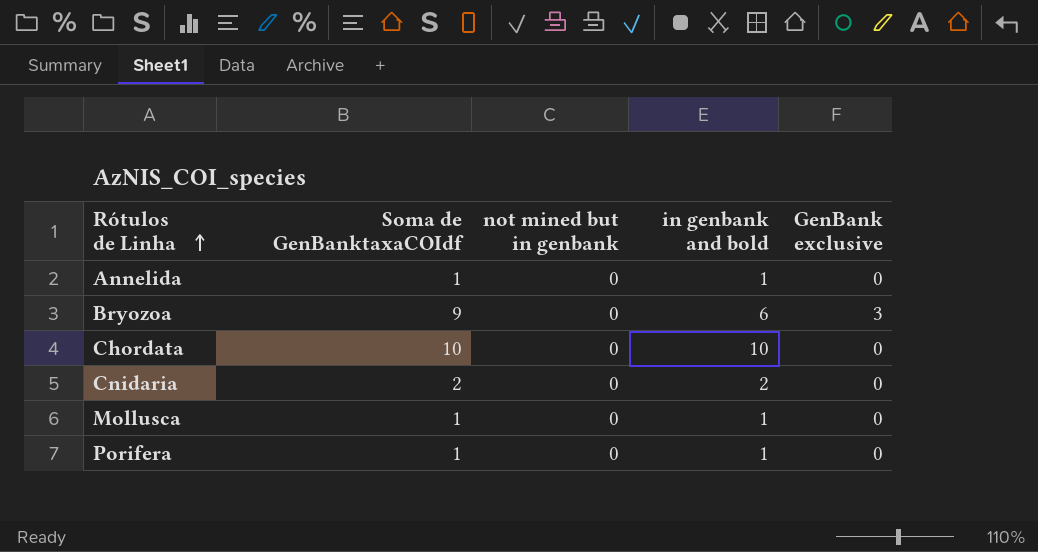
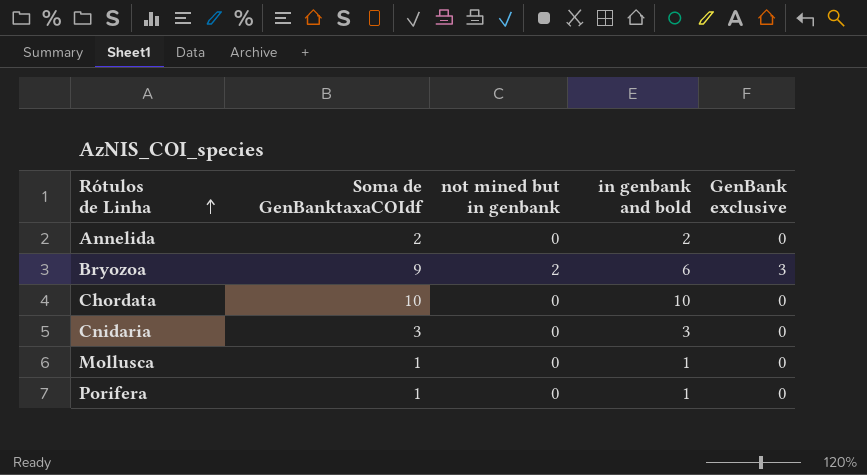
Annelida | Soma de GenBanktaxaCOIdf: 1 -> 2
Annelida | in genbank and bold: 1 -> 2
Bryozoa | not mined but in genbank: 0 -> 2
Cnidaria | Soma de GenBanktaxaCOIdf: 2 -> 3
Cnidaria | in genbank and bold: 2 -> 3

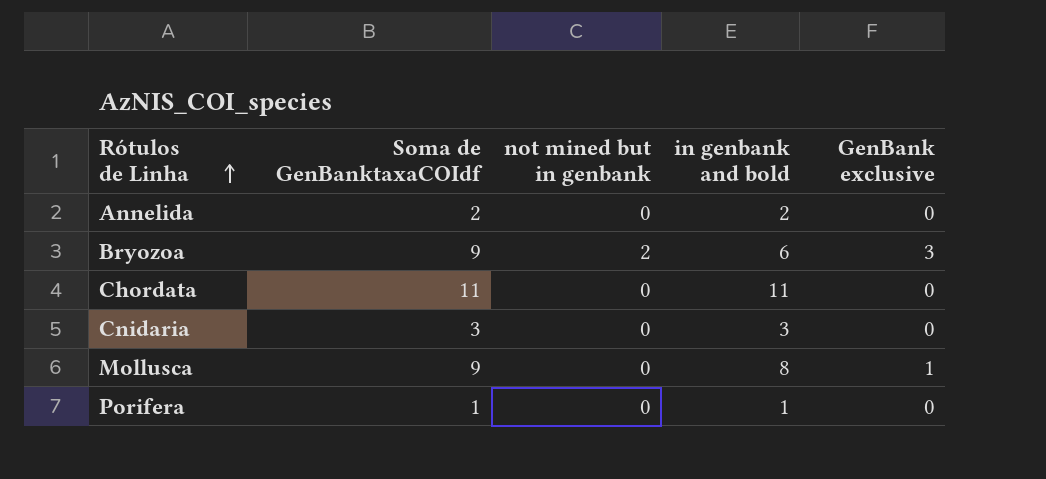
Chordata | Soma de GenBanktaxaCOIdf: 10 -> 11
Chordata | in genbank and bold: 10 -> 11
Mollusca | Soma de GenBanktaxaCOIdf: 1 -> 9
Mollusca | in genbank and bold: 1 -> 8
Mollusca | GenBank exclusive: 0 -> 1

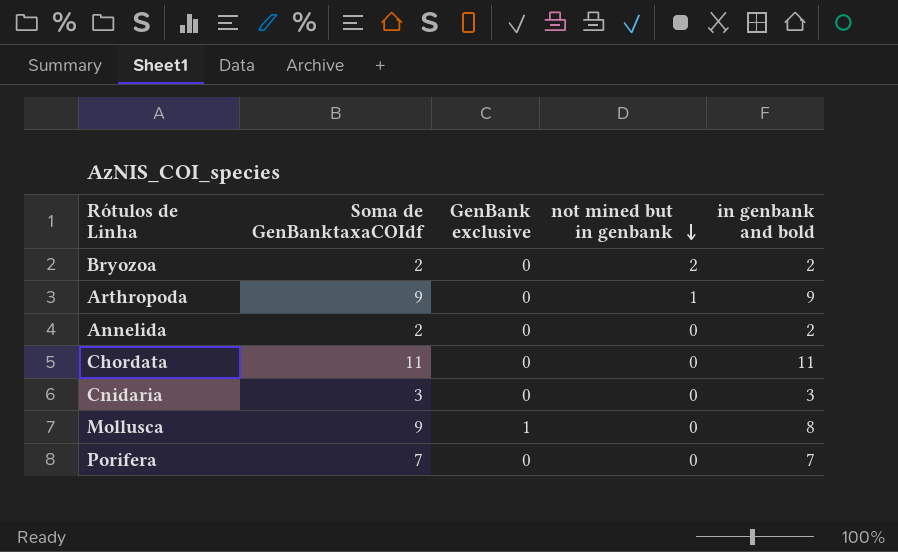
row order: Rótulos de Linha ascending -> not mined but in genbank descending
column GenBank exclusive | position: 5 -> 3
Bryozoa | Soma de GenBanktaxaCOIdf: 9 -> 2
Bryozoa | GenBank exclusive: 3 -> 0
Bryozoa | in genbank and bold: 6 -> 2
row Arthropoda: none -> 9 | 0 | 1 | 9
Porifera | Soma de GenBanktaxaCOIdf: 1 -> 7
Porifera | in genbank and bold: 1 -> 7

